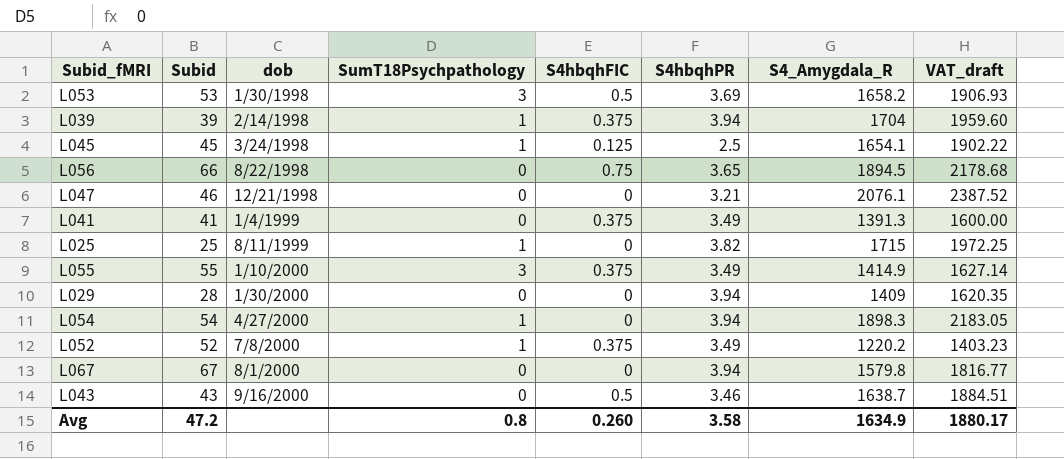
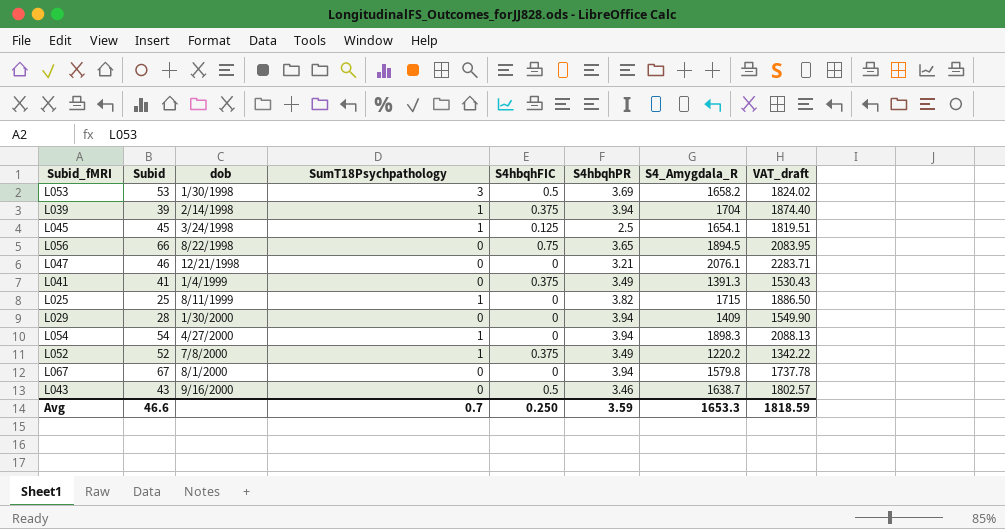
column VAT_draft | formula: [S4_Amygdala_R] * 1.15 -> [S4_Amygdala_R] * 1.1
row L055: 55 | 1/10/2000 | 3 | 0.375 | 3.49 | 1414.9 | 1627.14 -> none
Avg | Subid: 47.2 -> 46.6
Avg | SumT18Psychpathology: 0.8 -> 0.7
Avg | S4hbqhFIC: 0.260 -> 0.250
Avg | S4hbqhPR: 3.58 -> 3.59
Avg | S4_Amygdala_R: 1634.9 -> 1653.3
Avg | VAT_draft: 1880.17 -> 1818.59

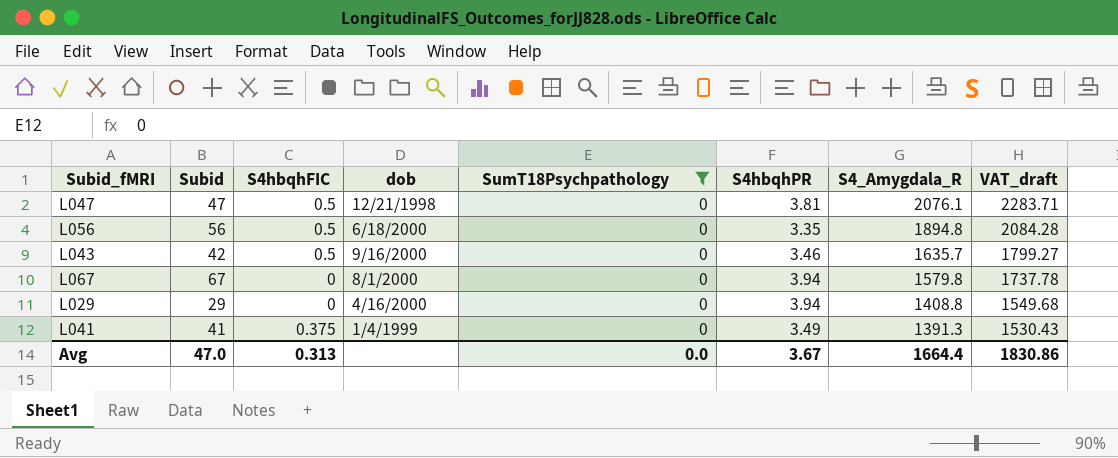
filter: none -> SumT18Psychpathology = 0
row order: dob ascending -> S4_Amygdala_R descending
column S4hbqhFIC | position: 5 -> 3
L047 | Subid: 46 -> 47
L047 | S4hbqhFIC: 0 -> 0.5
L047 | S4hbqhPR: 3.21 -> 3.81
L056 | Subid: 66 -> 56
L056 | S4hbqhFIC: 0.75 -> 0.5
L056 | dob: 8/22/1998 -> 6/18/2000
L056 | S4hbqhPR: 3.65 -> 3.35
L056 | S4_Amygdala_R: 1894.5 -> 1894.8
L056 | VAT_draft: 2083.95 -> 2084.28
L043 | Subid: 43 -> 42
L043 | S4_Amygdala_R: 1638.7 -> 1635.7
L043 | VAT_draft: 1802.57 -> 1799.27
L029 | Subid: 28 -> 29
L029 | dob: 1/30/2000 -> 4/16/2000
L029 | S4_Amygdala_R: 1409 -> 1408.8
L029 | VAT_draft: 1549.90 -> 1549.68
Avg | Subid: 46.6 -> 47.0
Avg | S4hbqhFIC: 0.250 -> 0.313
Avg | SumT18Psychpathology: 0.7 -> 0.0
Avg | S4hbqhPR: 3.59 -> 3.67
Avg | S4_Amygdala_R: 1653.3 -> 1664.4
Avg | VAT_draft: 1818.59 -> 1830.86

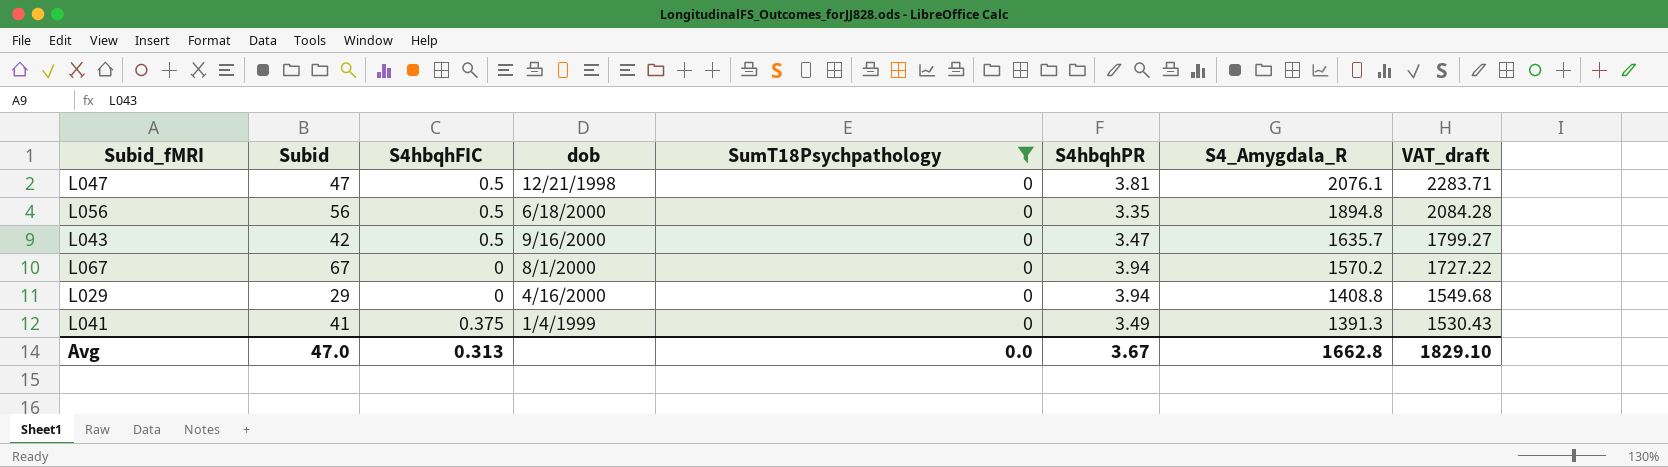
L043 | S4hbqhPR: 3.46 -> 3.47
L067 | S4_Amygdala_R: 1579.8 -> 1570.2
L067 | VAT_draft: 1737.78 -> 1727.22
Avg | S4_Amygdala_R: 1664.4 -> 1662.8
Avg | VAT_draft: 1830.86 -> 1829.10

